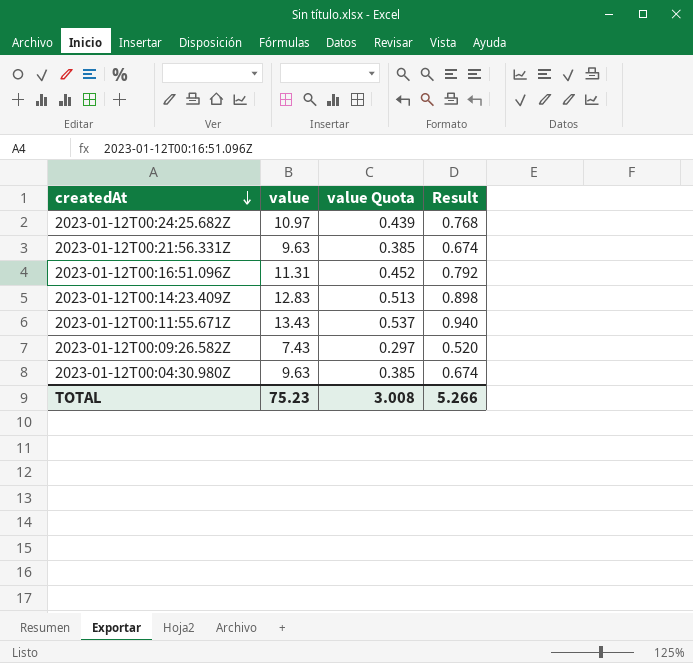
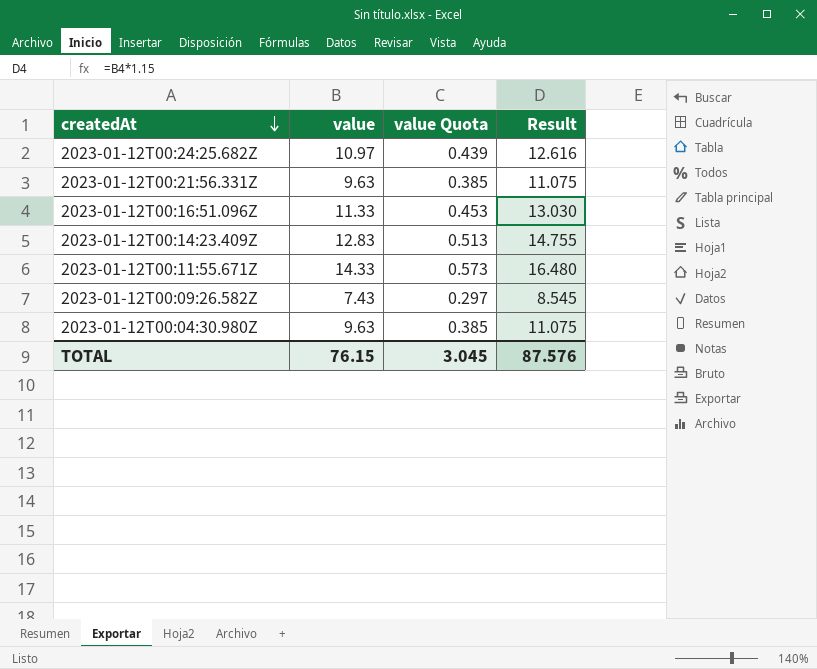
column Result | formula: [value] * 0.07 -> [value] * 1.15
2023-01-12T00:16:51.096Z | value: 11.31 -> 11.33
2023-01-12T00:16:51.096Z | value Quota: 0.452 -> 0.453
2023-01-12T00:11:55.671Z | value: 13.43 -> 14.33
2023-01-12T00:11:55.671Z | value Quota: 0.537 -> 0.573
TOTAL | value: 75.23 -> 76.15
TOTAL | value Quota: 3.008 -> 3.045
TOTAL | Result: 5.266 -> 87.576

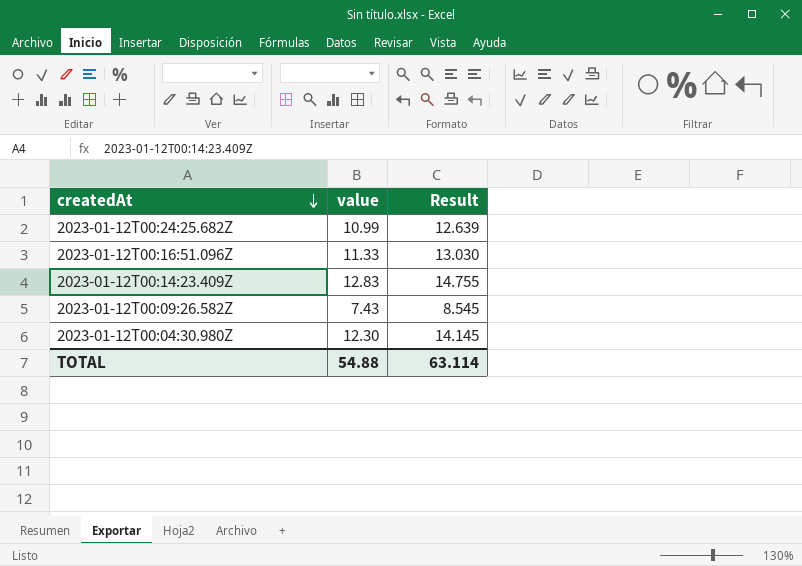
column value Quota | formula: [value] * 0.04 -> none
row 2023-01-12T00:21:56.331Z: 9.63 | 0.385 | 11.075 -> none
row 2023-01-12T00:11:55.671Z: 14.33 | 0.573 | 16.480 -> none
2023-01-12T00:24:25.682Z | value: 10.97 -> 10.99
2023-01-12T00:24:25.682Z | Result: 12.616 -> 12.639
2023-01-12T00:04:30.980Z | value: 9.63 -> 12.30
2023-01-12T00:04:30.980Z | Result: 11.075 -> 14.145
TOTAL | value: 76.15 -> 54.88
TOTAL | Result: 87.576 -> 63.114

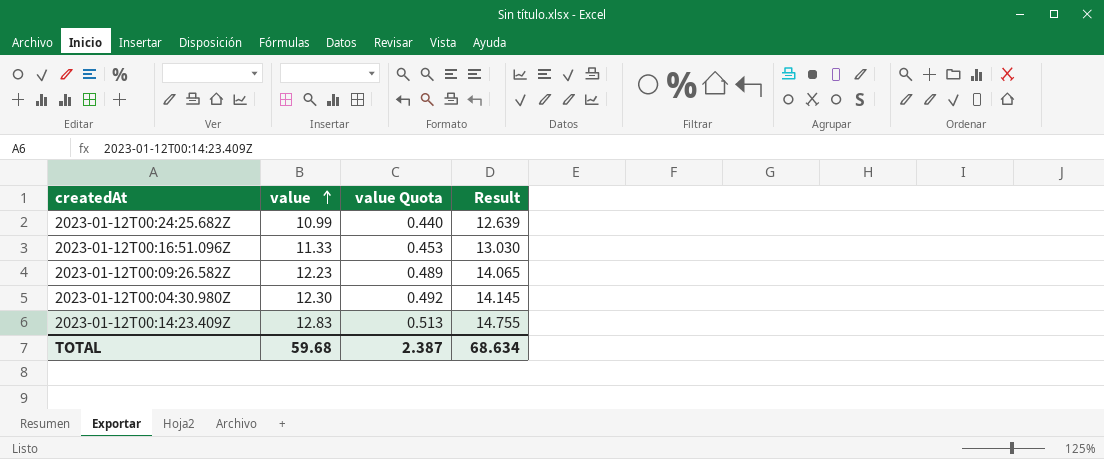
row order: createdAt descending -> value ascending
column value Quota | formula: none -> [value] * 0.04
2023-01-12T00:09:26.582Z | value: 7.43 -> 12.23
2023-01-12T00:09:26.582Z | Result: 8.545 -> 14.065
TOTAL | value: 54.88 -> 59.68
TOTAL | Result: 63.114 -> 68.634

